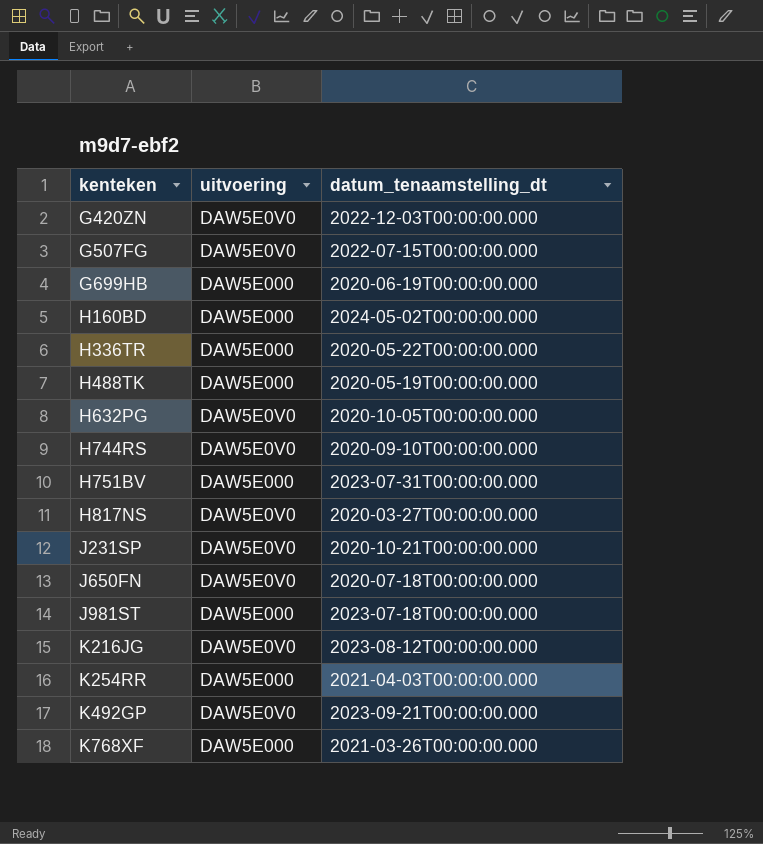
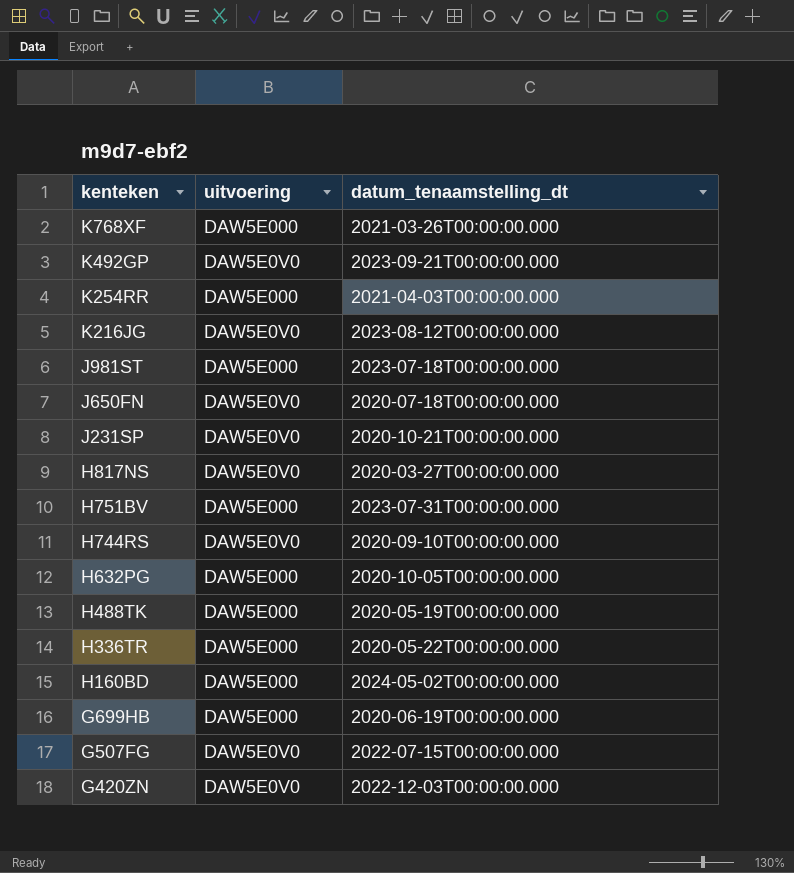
row order: kenteken ascending -> kenteken descending
H632PG | uitvoering: DAW5E0V0 -> DAW5E000

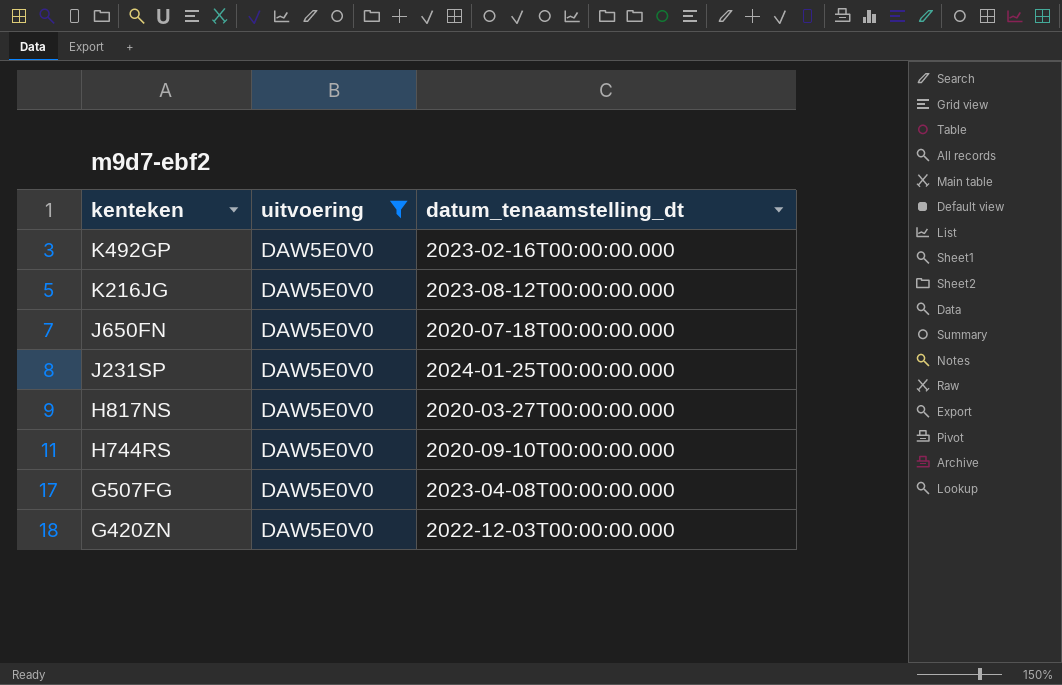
filter: none -> uitvoering = DAW5E0V0
K492GP | datum_tenaamstelling_dt: 2023-09-21T00:00:00.000 -> 2023-02-16T00:00:00.000
J231SP | datum_tenaamstelling_dt: 2020-10-21T00:00:00.000 -> 2024-01-25T00:00:00.000
G507FG | datum_tenaamstelling_dt: 2022-07-15T00:00:00.000 -> 2023-04-08T00:00:00.000

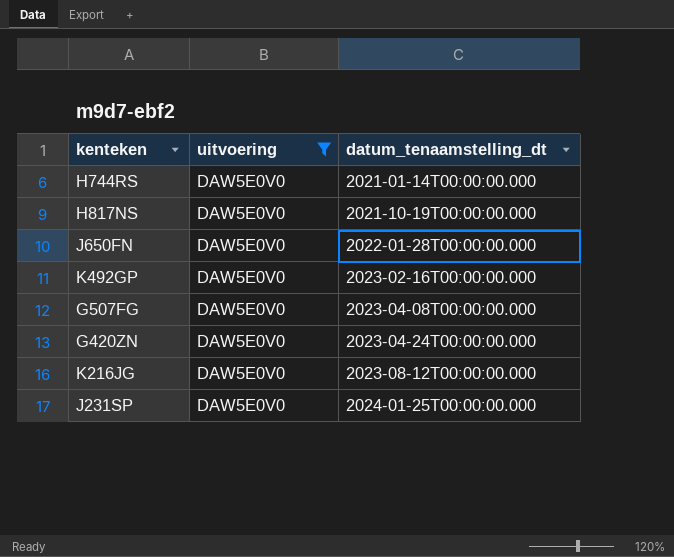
row order: kenteken descending -> datum_tenaamstelling_dt ascending
H744RS | datum_tenaamstelling_dt: 2020-09-10T00:00:00.000 -> 2021-01-14T00:00:00.000
H817NS | datum_tenaamstelling_dt: 2020-03-27T00:00:00.000 -> 2021-10-19T00:00:00.000
J650FN | datum_tenaamstelling_dt: 2020-07-18T00:00:00.000 -> 2022-01-28T00:00:00.000
G420ZN | datum_tenaamstelling_dt: 2022-12-03T00:00:00.000 -> 2023-04-24T00:00:00.000

